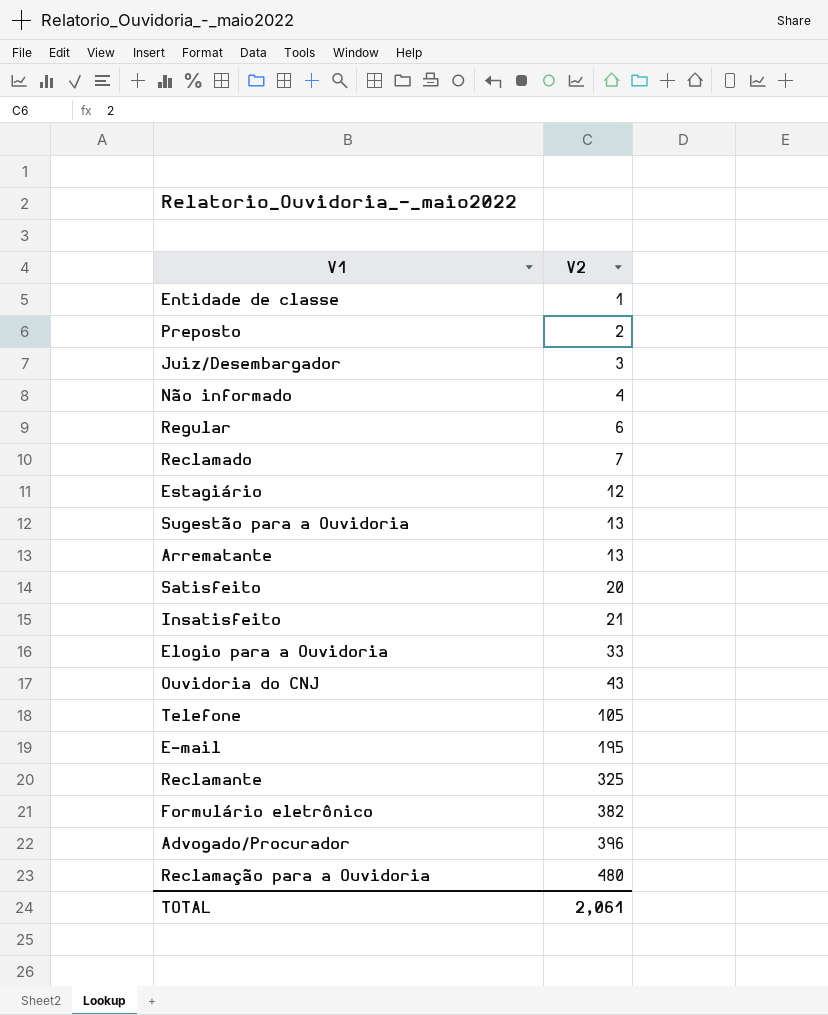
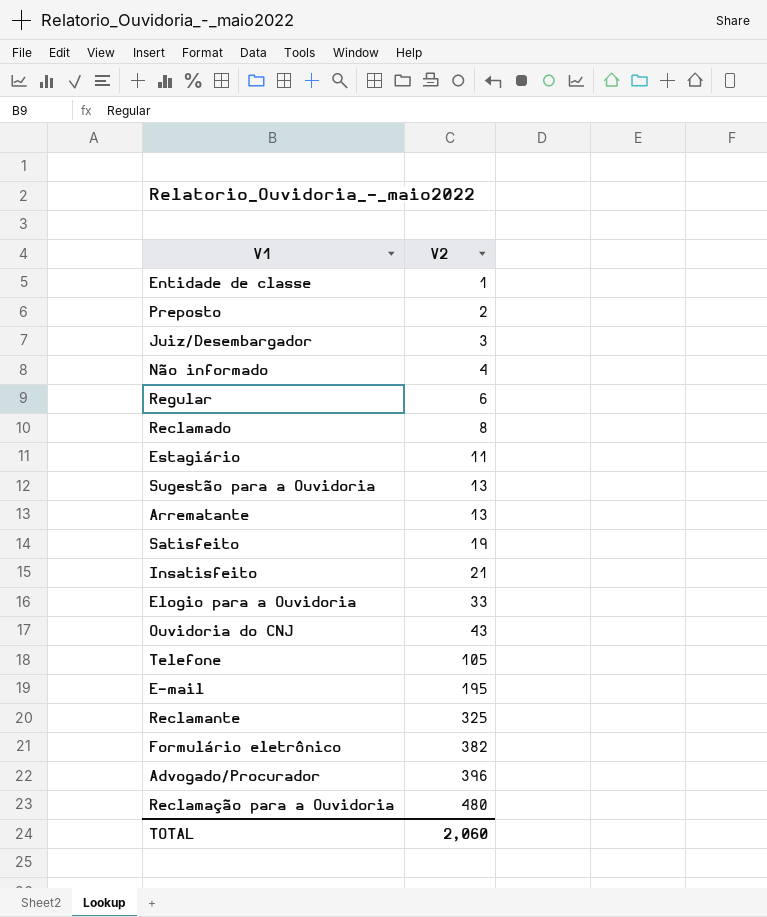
Reclamado | V2: 7 -> 8
Estagiário | V2: 12 -> 11
Satisfeito | V2: 20 -> 19
TOTAL | V2: 2,061 -> 2,060

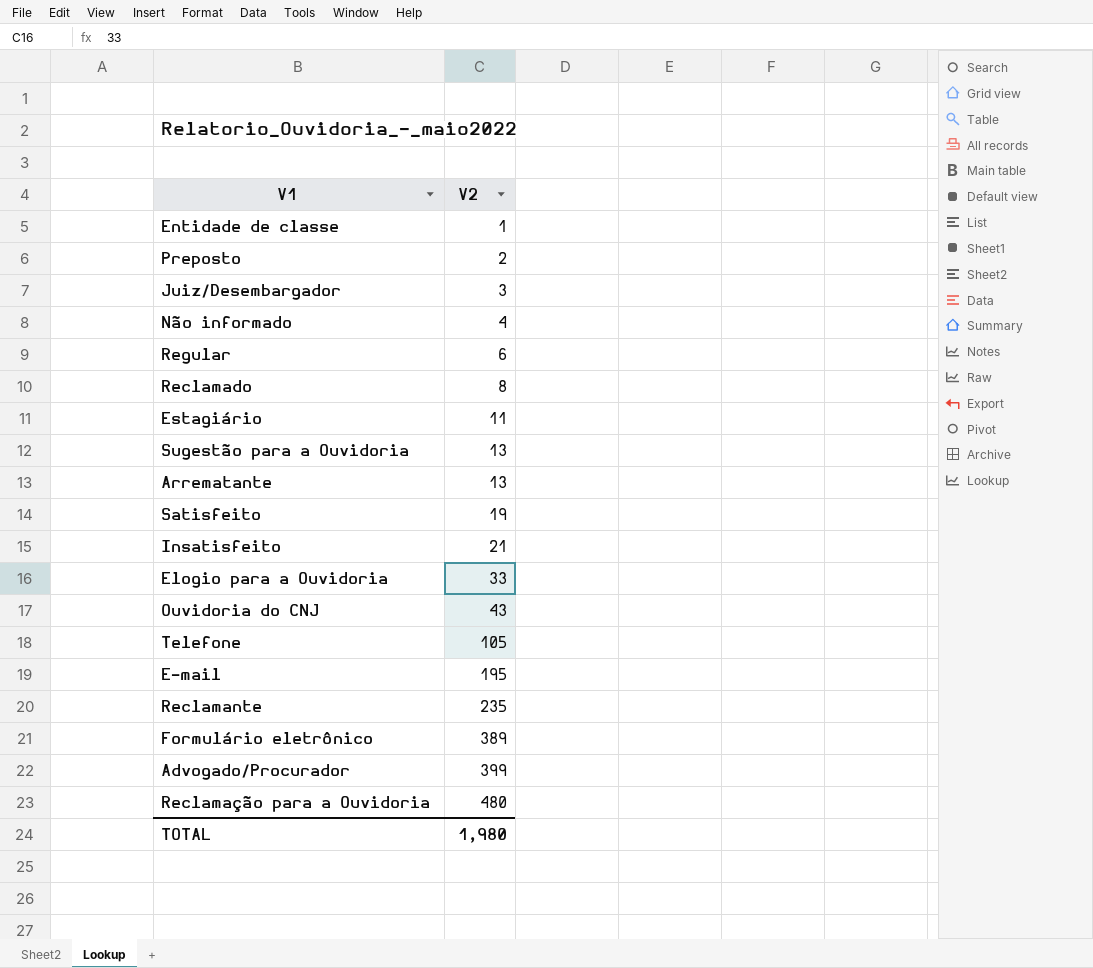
Reclamante | V2: 325 -> 235
Formulário eletrônico | V2: 382 -> 389
Advogado/Procurador | V2: 396 -> 399
TOTAL | V2: 2,060 -> 1,980

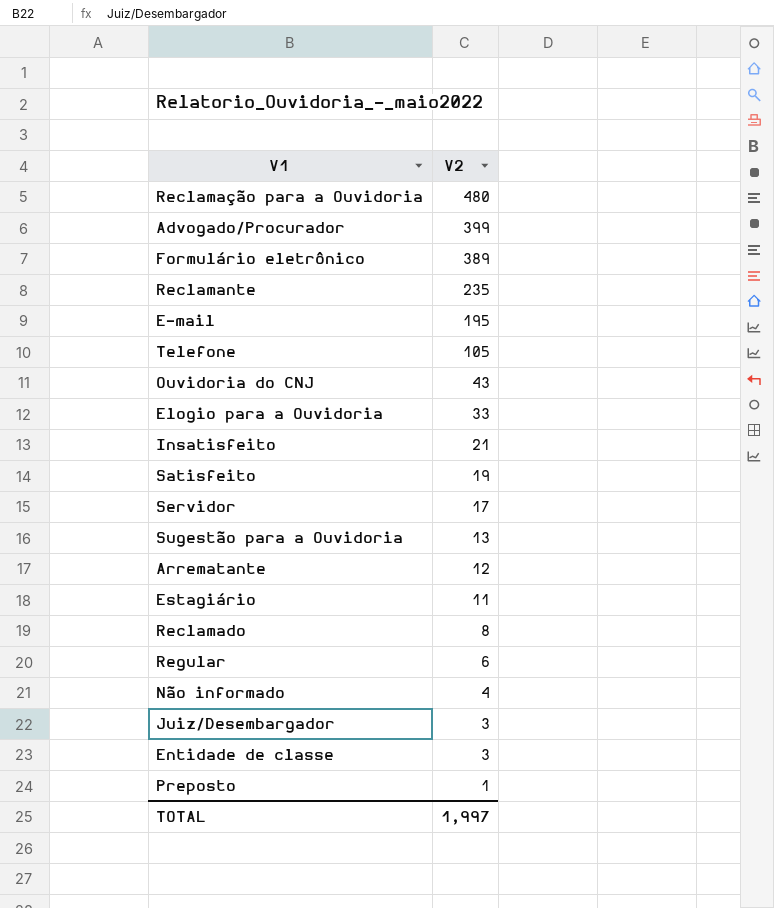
row order: V2 ascending -> V2 descending
row Servidor: none -> 17
Arrematante | V2: 13 -> 12
Entidade de classe | V2: 1 -> 3
Preposto | V2: 2 -> 1
TOTAL | V2: 1,980 -> 1,997

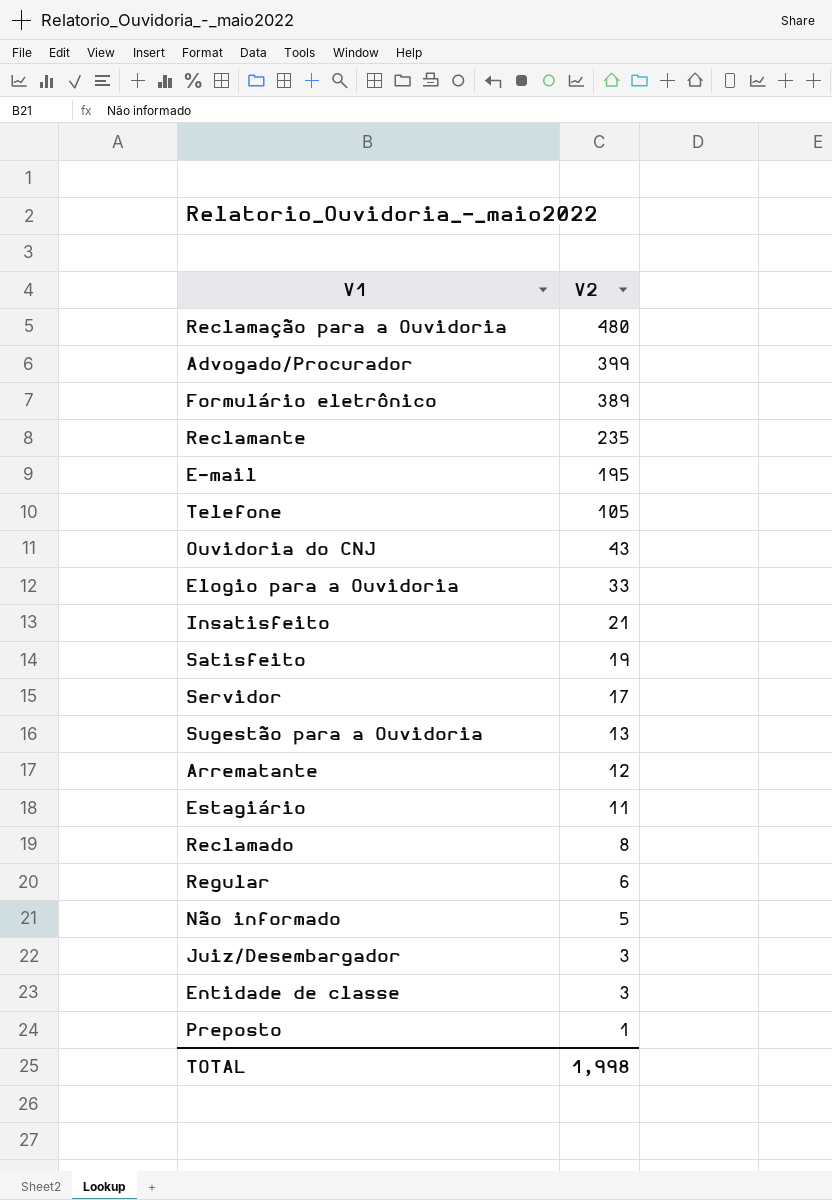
Não informado | V2: 4 -> 5
TOTAL | V2: 1,997 -> 1,998

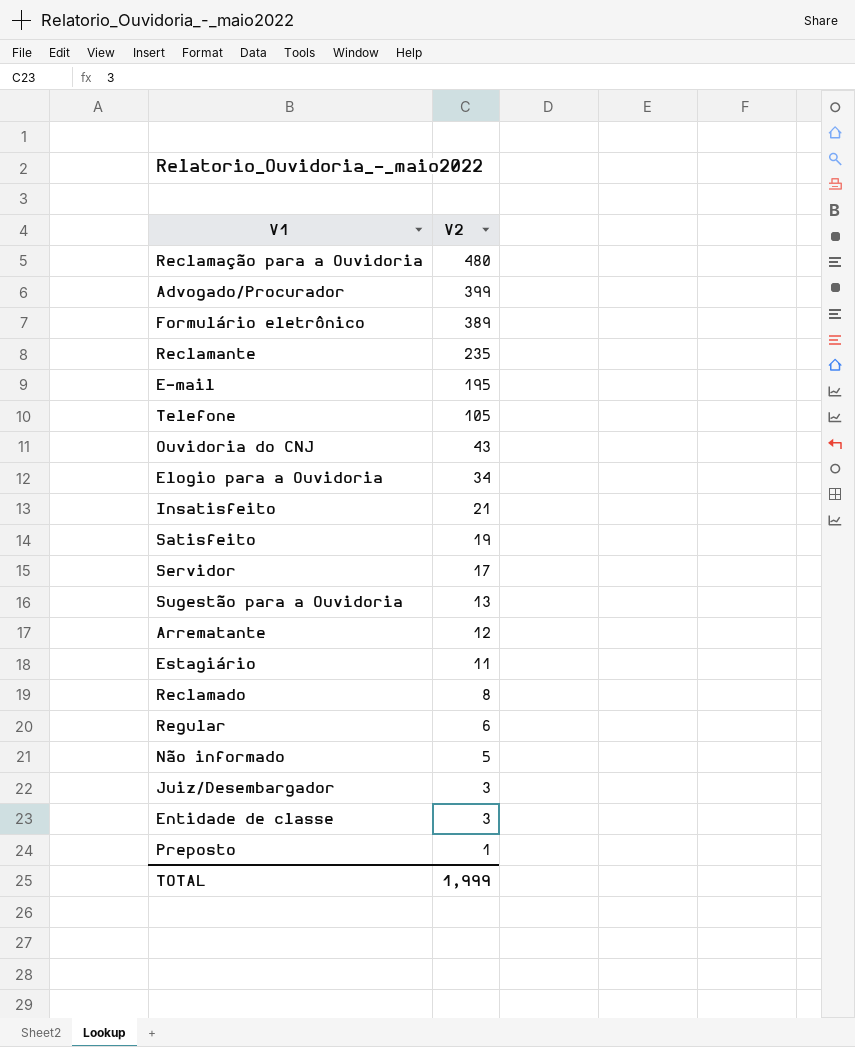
Elogio para a Ouvidoria | V2: 33 -> 34
TOTAL | V2: 1,998 -> 1,999

